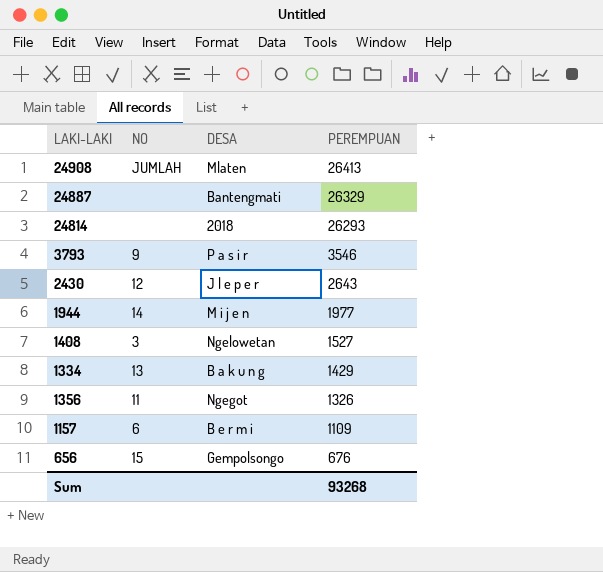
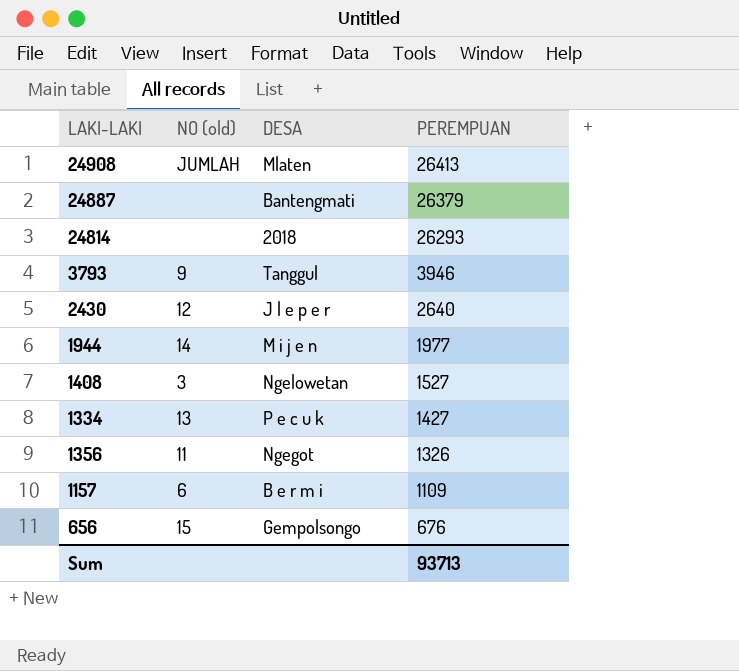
column name: NO -> NO (old)
24887 | PEREMPUAN: 26329 -> 26379
3793 | DESA: P a s i r -> Tanggul
3793 | PEREMPUAN: 3546 -> 3946
2430 | PEREMPUAN: 2643 -> 2640
1334 | DESA: B a k u n g -> P e c u k
1334 | PEREMPUAN: 1429 -> 1427
Sum | PEREMPUAN: 93268 -> 93713

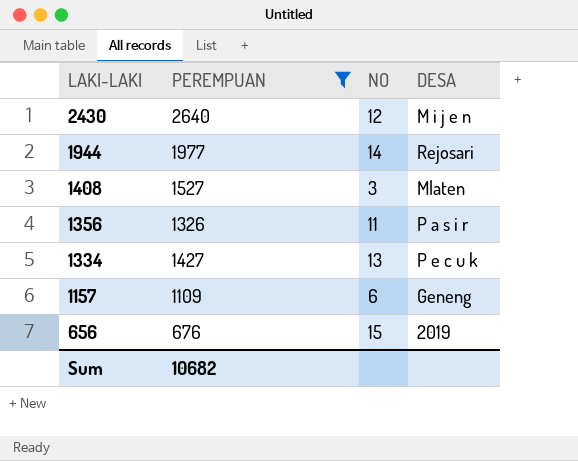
filter: none -> PEREMPUAN <= 2640
row order: PEREMPUAN descending -> LAKI-LAKI descending
column PEREMPUAN | position: 4 -> 2
column name: NO (old) -> NO
2430 | DESA: J l e p e r -> M i j e n
1944 | DESA: M i j e n -> Rejosari
1408 | DESA: Ngelowetan -> Mlaten
1356 | DESA: Ngegot -> P a s i r
1157 | DESA: B e r m i -> Geneng
656 | DESA: Gempolsongo -> 2019
Sum | PEREMPUAN: 93713 -> 10682

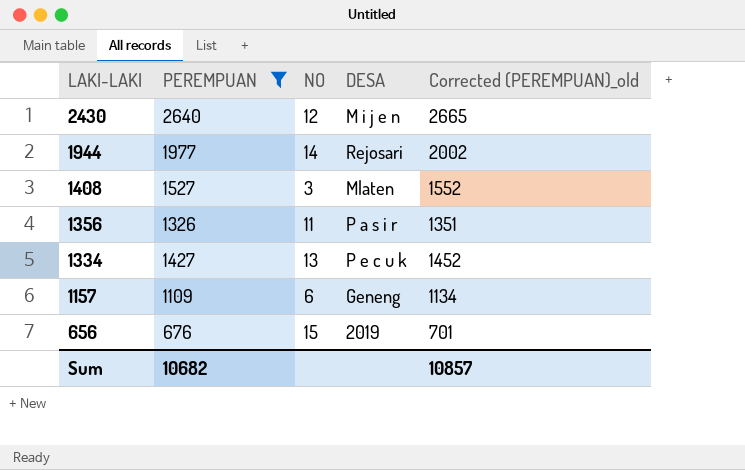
column Corrected (PEREMPUAN)_old | formula: none -> [PEREMPUAN] + 25

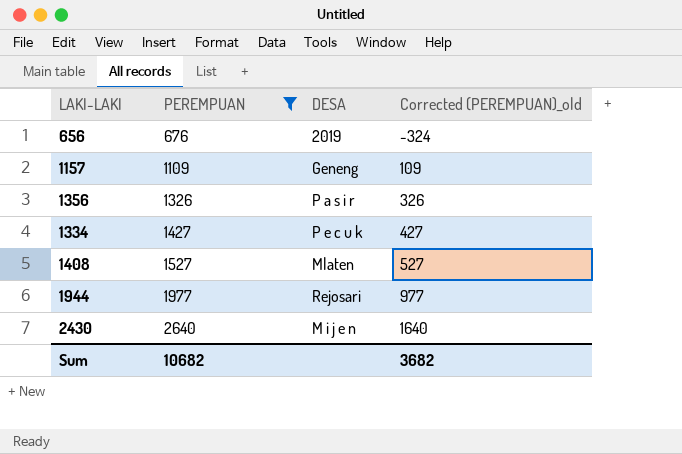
row order: LAKI-LAKI descending -> PEREMPUAN ascending
column NO | position: 3 -> none
column Corrected (PEREMPUAN)_old | formula: [PEREMPUAN] + 25 -> [PEREMPUAN] - 1000
Sum | Corrected (PEREMPUAN)_old: 10857 -> 3682

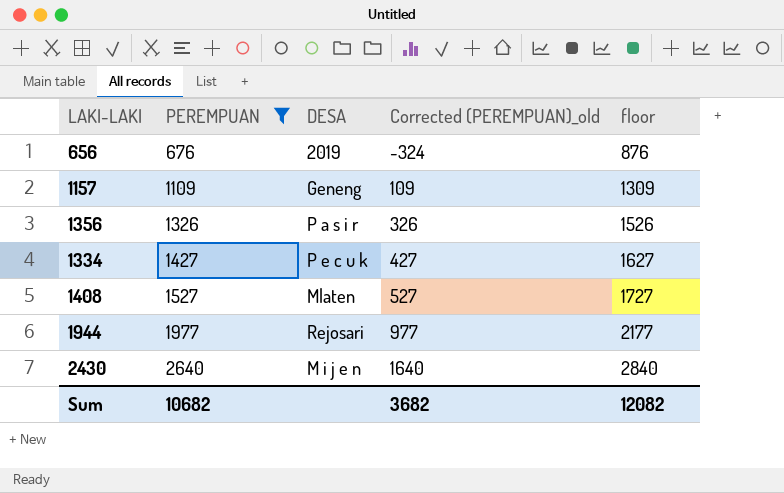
column floor | formula: none -> [PEREMPUAN] + 200

